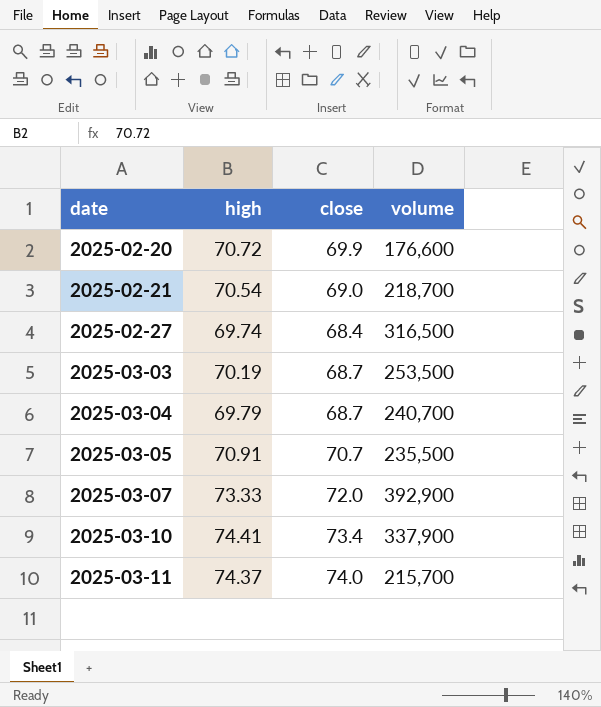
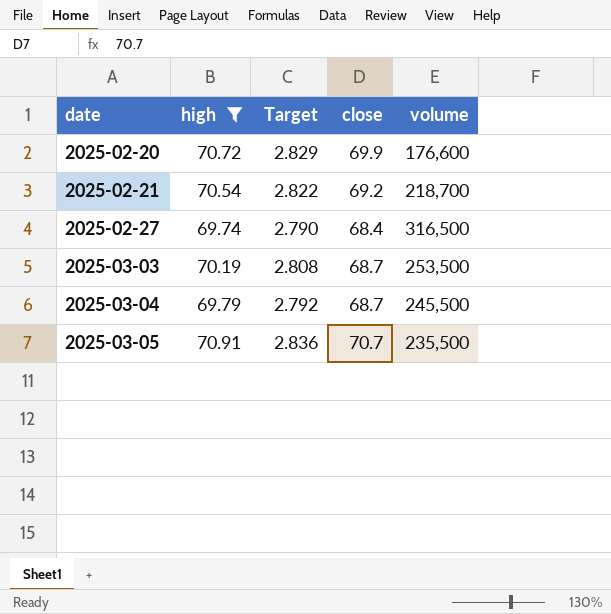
filter: none -> high <= 70.91
column Target | formula: none -> [high] * 0.04
2025-02-21 | close: 69.0 -> 69.2
2025-03-04 | volume: 240,700 -> 245,500

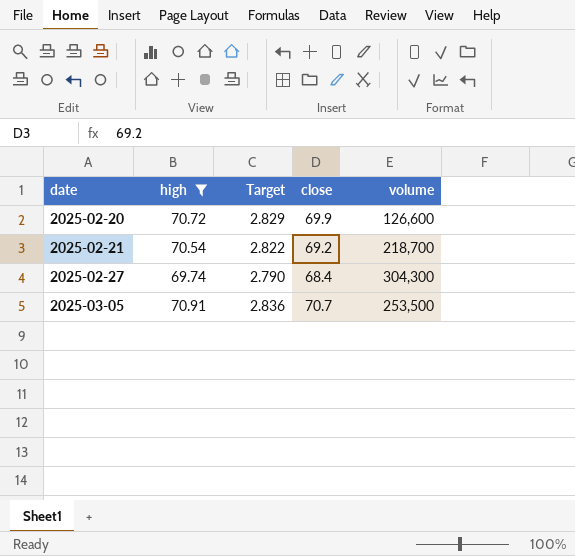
row 2025-03-03: 70.19 | 2.808 | 68.7 | 253,500 -> none
row 2025-03-04: 69.79 | 2.792 | 68.7 | 245,500 -> none
2025-02-20 | volume: 176,600 -> 126,600
2025-02-27 | volume: 316,500 -> 304,300
2025-03-05 | volume: 235,500 -> 253,500

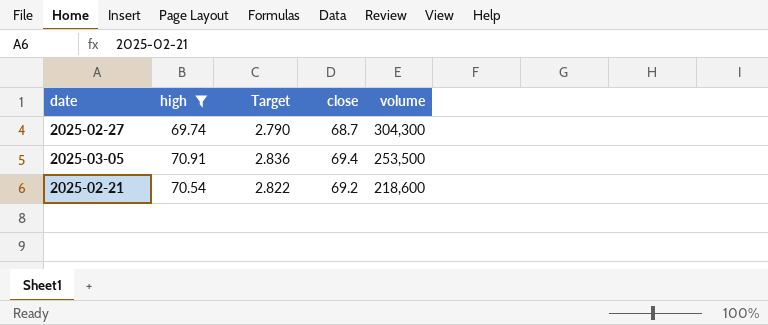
row order: date ascending -> volume descending
row 2025-02-20: 70.72 | 2.829 | 69.9 | 126,600 -> none
2025-02-27 | close: 68.4 -> 68.7
2025-03-05 | close: 70.7 -> 69.4
2025-02-21 | volume: 218,700 -> 218,600

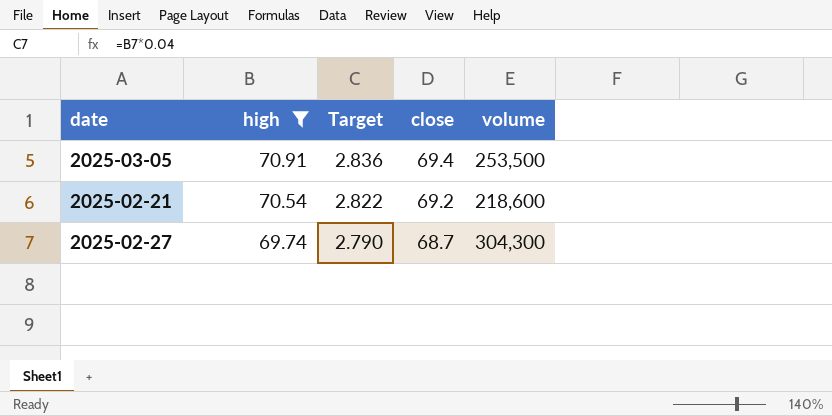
row order: volume descending -> high descending

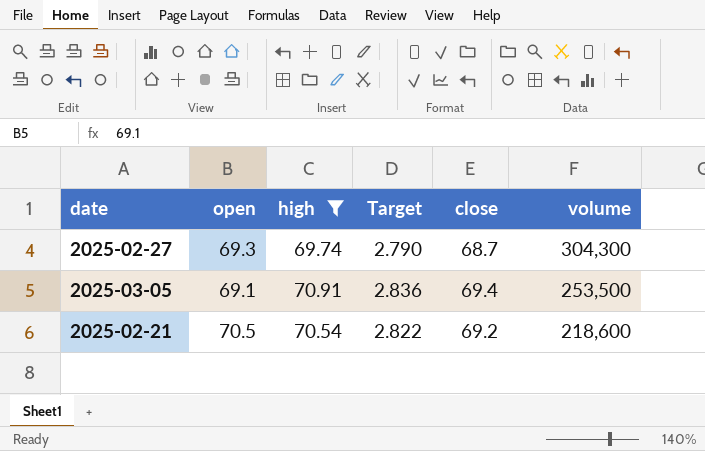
row order: high descending -> volume descending
column open | position: none -> 2

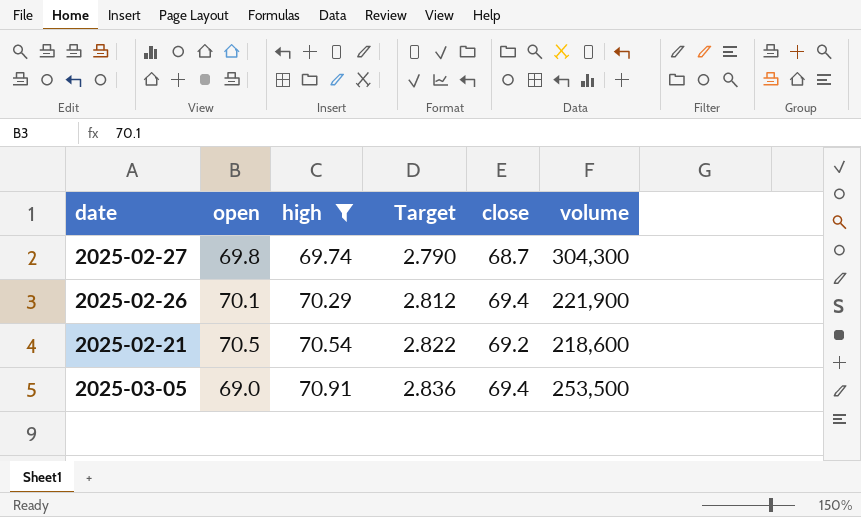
row order: volume descending -> high ascending
2025-02-27 | open: 69.3 -> 69.8
row 2025-02-26: none -> 70.1 | 70.29 | 2.812 | 69.4 | 221,900
2025-03-05 | open: 69.1 -> 69.0

